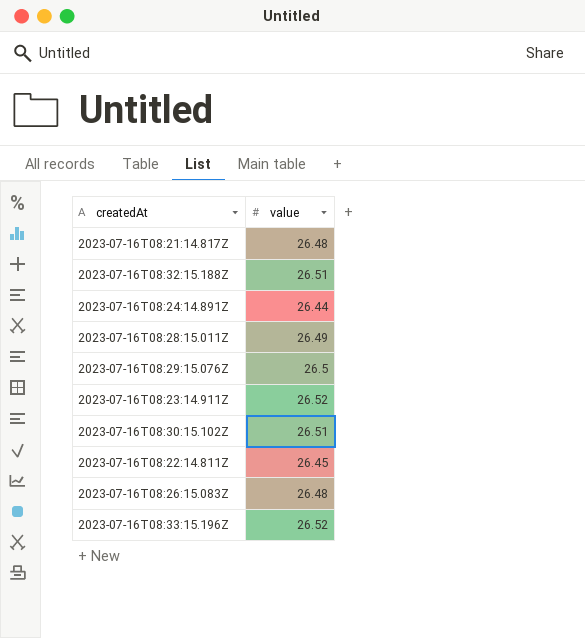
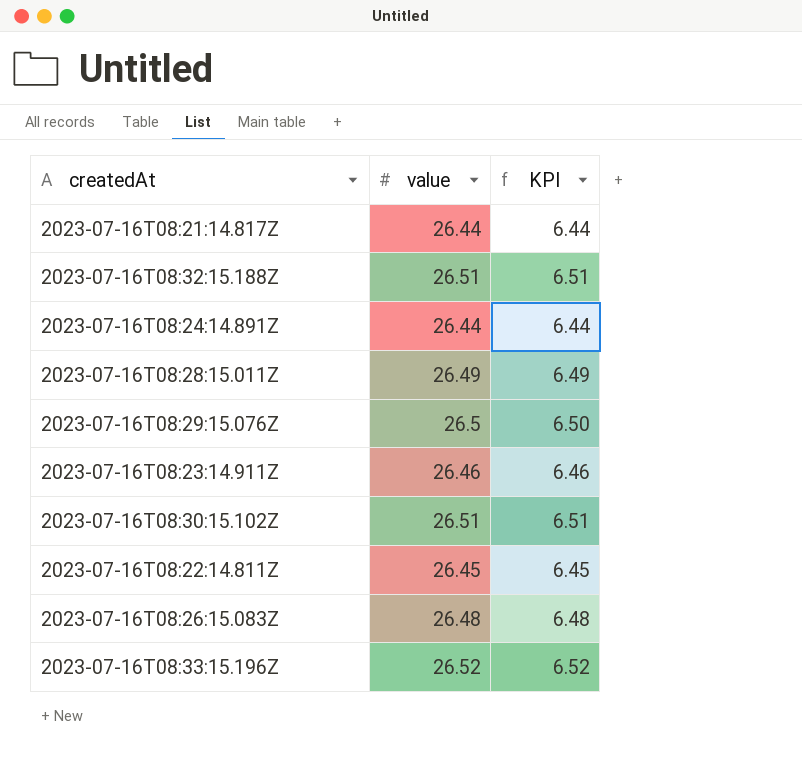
column KPI | formula: none -> [value] - 20
2023-07-16T08:21:14.817Z | value: 26.48 -> 26.44
2023-07-16T08:23:14.911Z | value: 26.52 -> 26.46

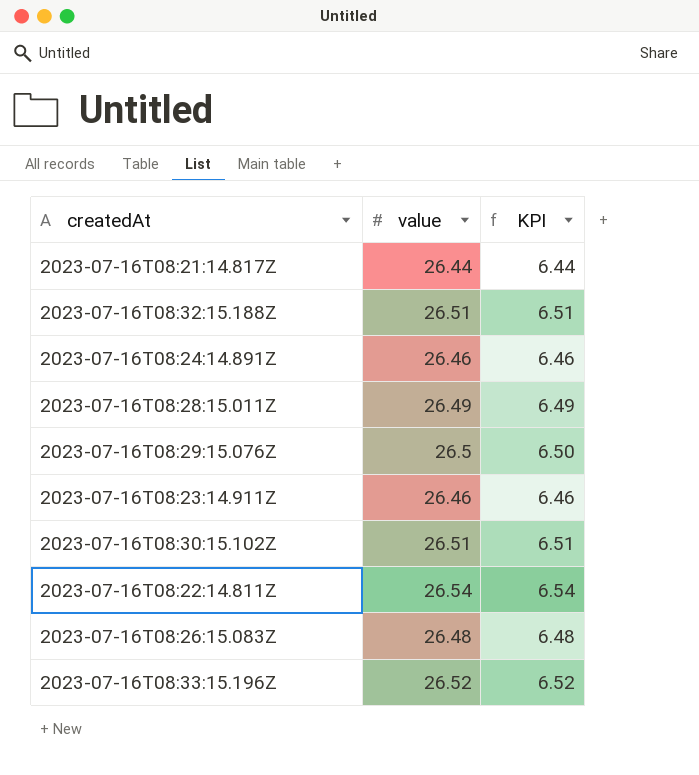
2023-07-16T08:24:14.891Z | value: 26.44 -> 26.46
2023-07-16T08:24:14.891Z | KPI: 6.44 -> 6.46
2023-07-16T08:22:14.811Z | value: 26.45 -> 26.54
2023-07-16T08:22:14.811Z | KPI: 6.45 -> 6.54

